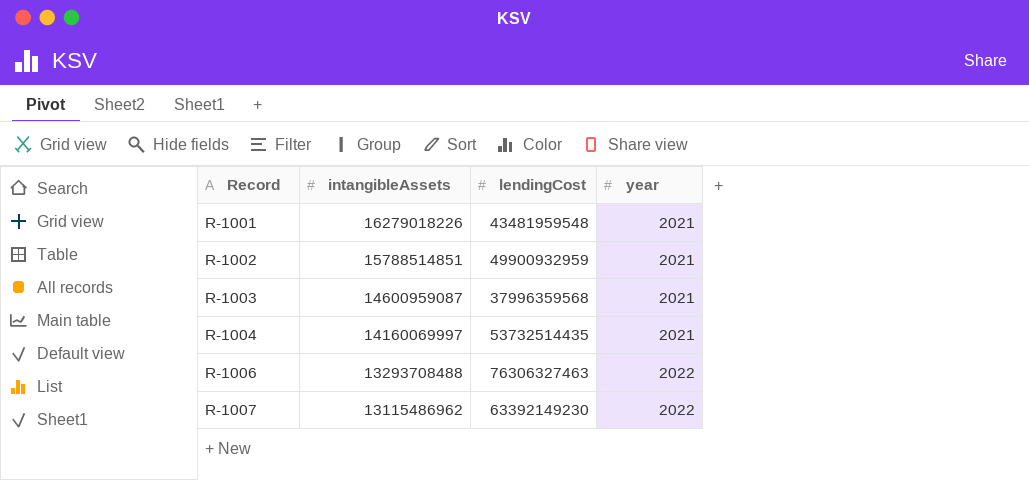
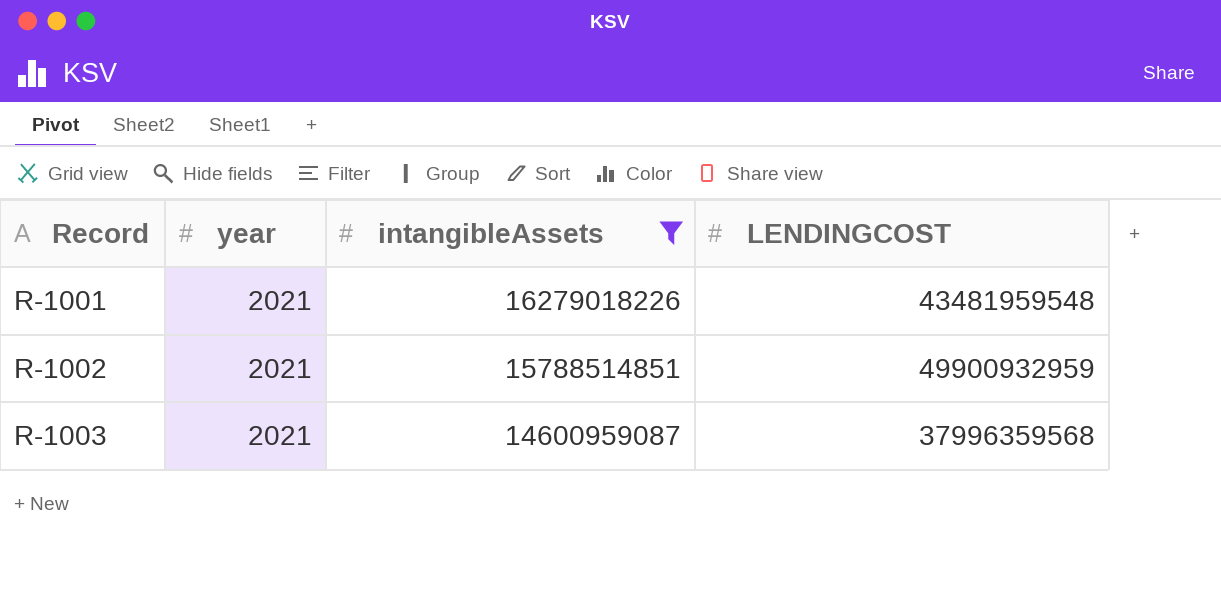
filter: none -> intangibleAssets >= 14600959087
column year | position: 4 -> 2
column name: lendingCost -> LENDINGCOST

